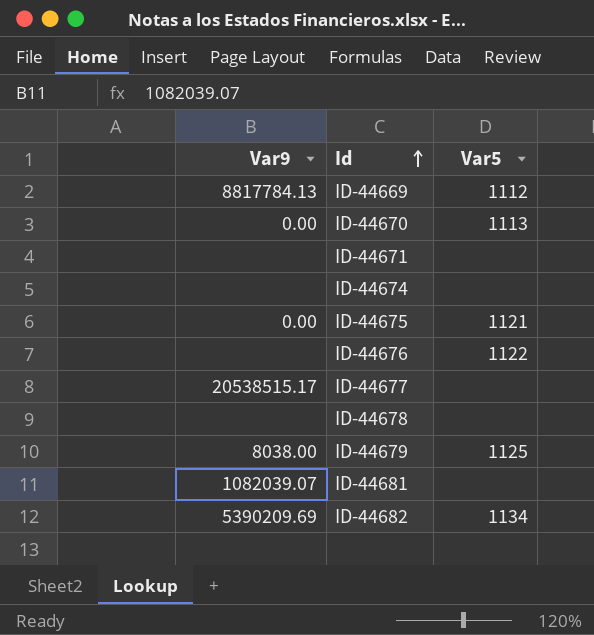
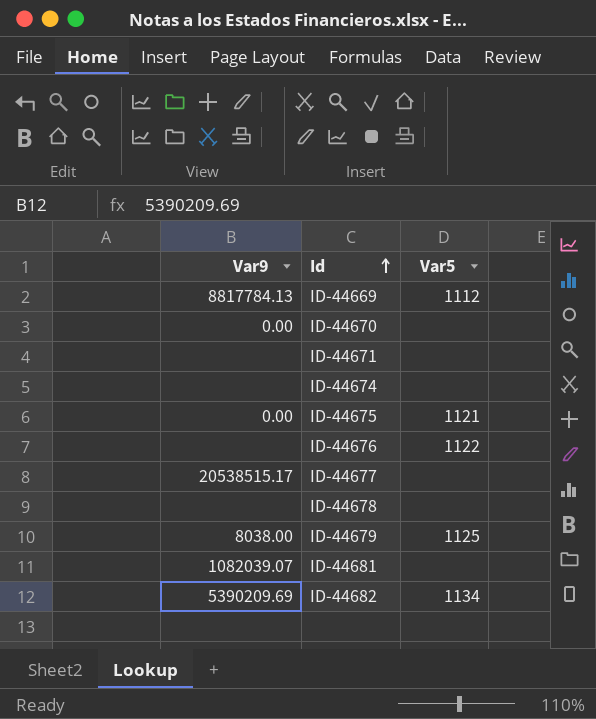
ID-44670 | Var5: 1113 -> none

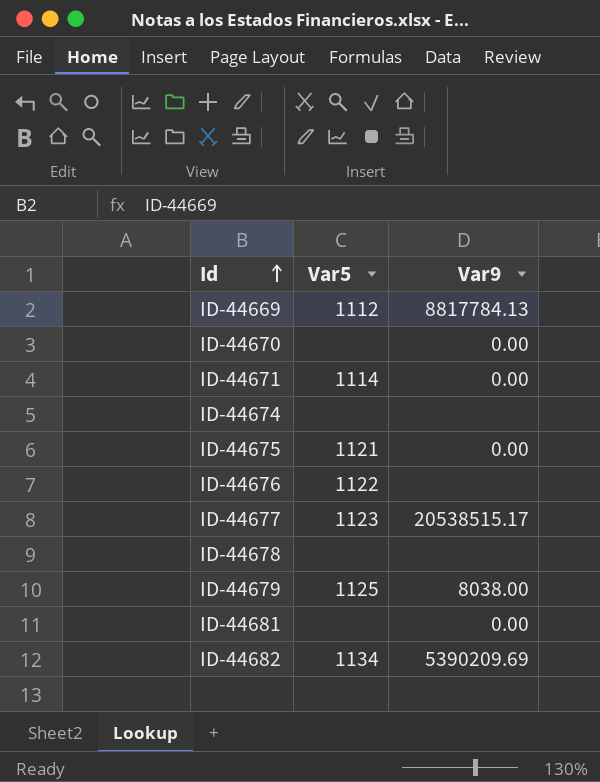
column Var9 | position: 1 -> 3
ID-44671 | Var5: none -> 1114
ID-44671 | Var9: none -> 0.00
ID-44677 | Var5: none -> 1123
ID-44681 | Var9: 1082039.07 -> 0.00

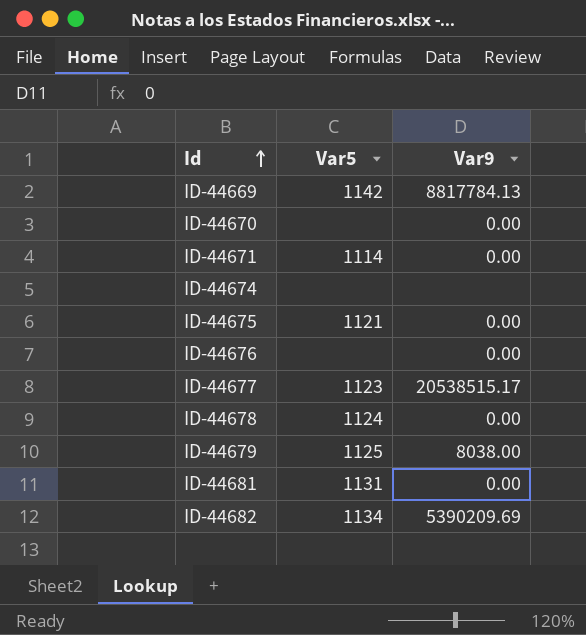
ID-44669 | Var5: 1112 -> 1142
ID-44676 | Var5: 1122 -> none
ID-44676 | Var9: none -> 0.00
ID-44678 | Var5: none -> 1124
ID-44678 | Var9: none -> 0.00
ID-44681 | Var5: none -> 1131

